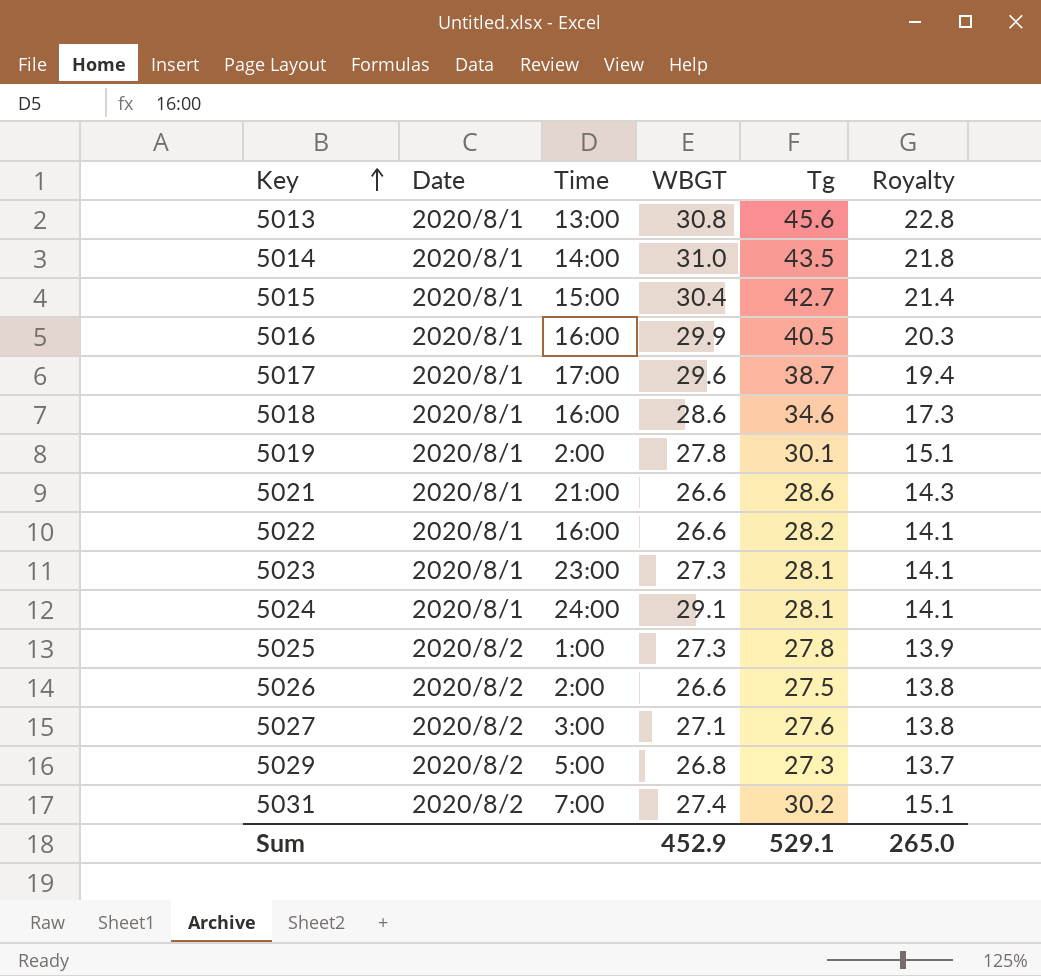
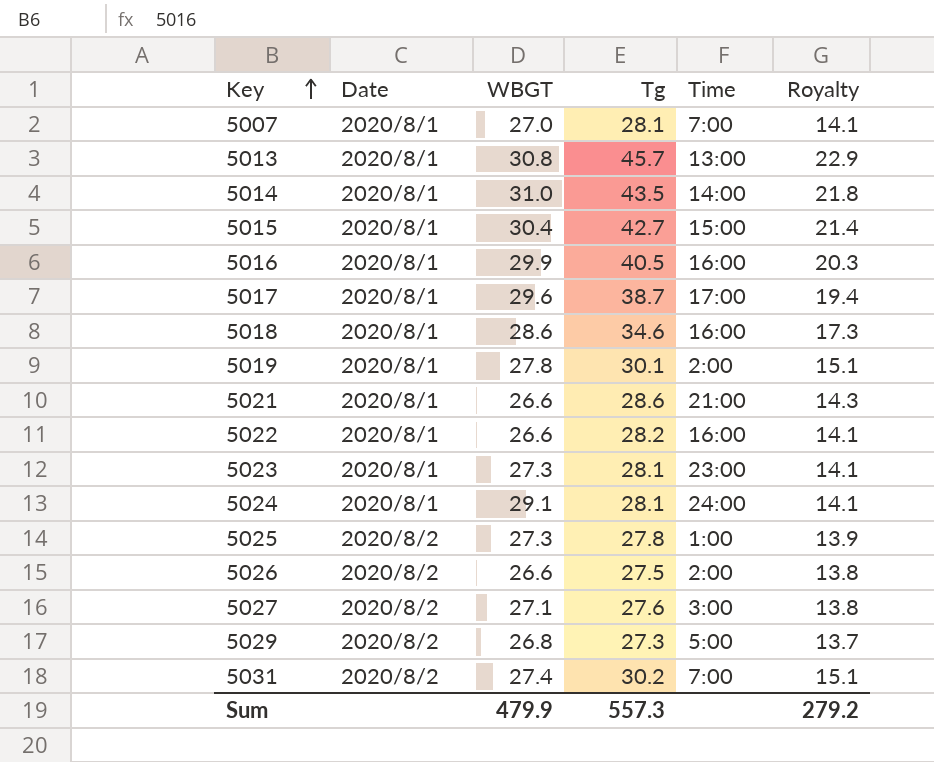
column Time | position: 3 -> 5
row 5007: none -> 2020/8/1 | 27.0 | 28.1 | 7:00 | 14.1
5013 | Tg: 45.6 -> 45.7
5013 | Royalty: 22.8 -> 22.9
Sum | WBGT: 452.9 -> 479.9
Sum | Tg: 529.1 -> 557.3
Sum | Royalty: 265.0 -> 279.2

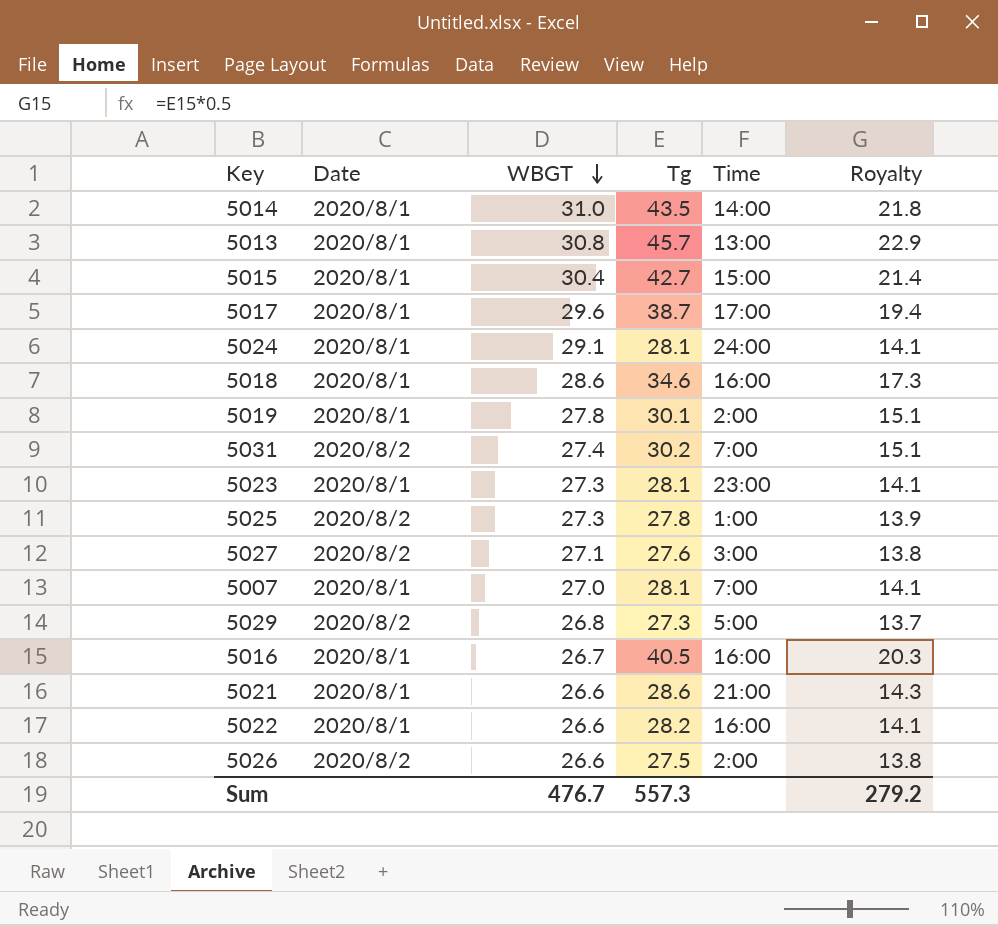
row order: Key ascending -> WBGT descending
5016 | WBGT: 29.9 -> 26.7
Sum | WBGT: 479.9 -> 476.7

